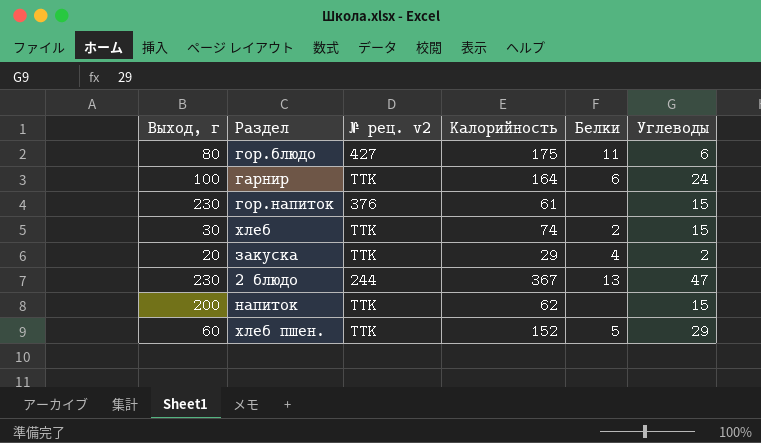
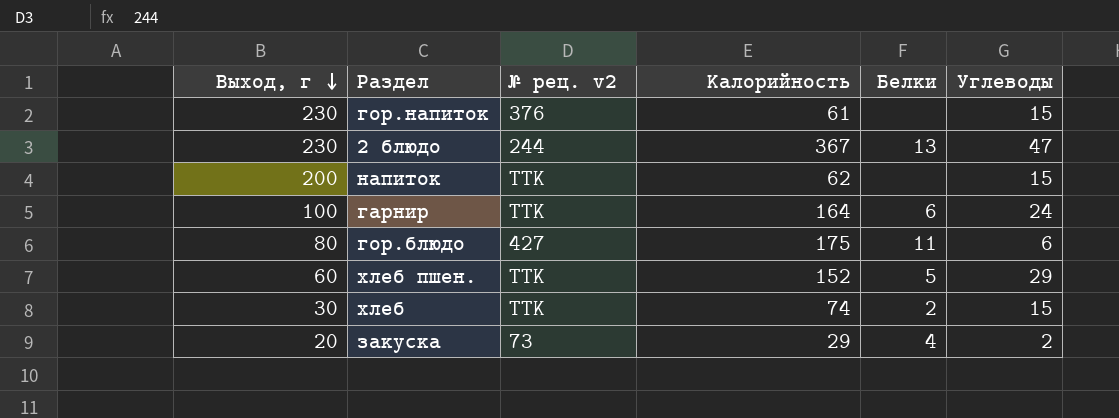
row order: none -> Выход, г descending
закуска | № рец. v2: ТТК -> 73

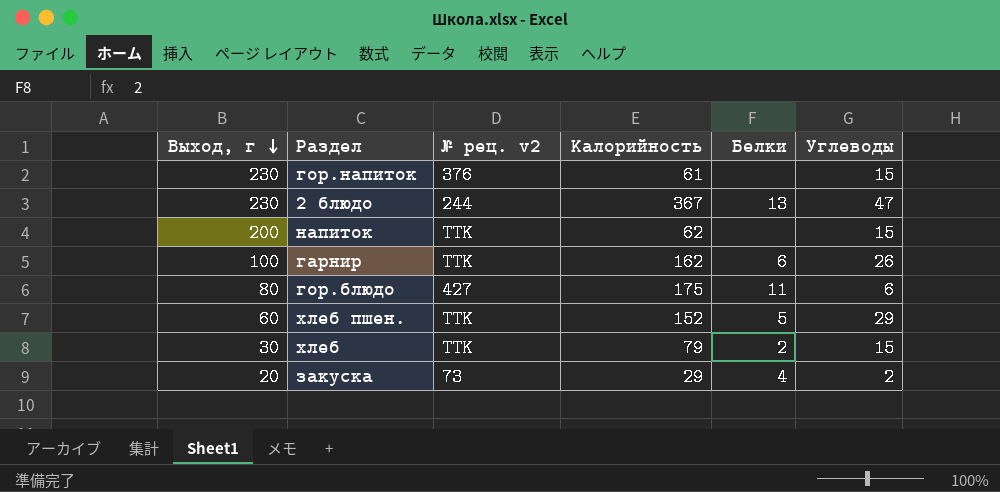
гарнир | Калорийность: 164 -> 162
гарнир | Углеводы: 24 -> 26
хлеб | Калорийность: 74 -> 79

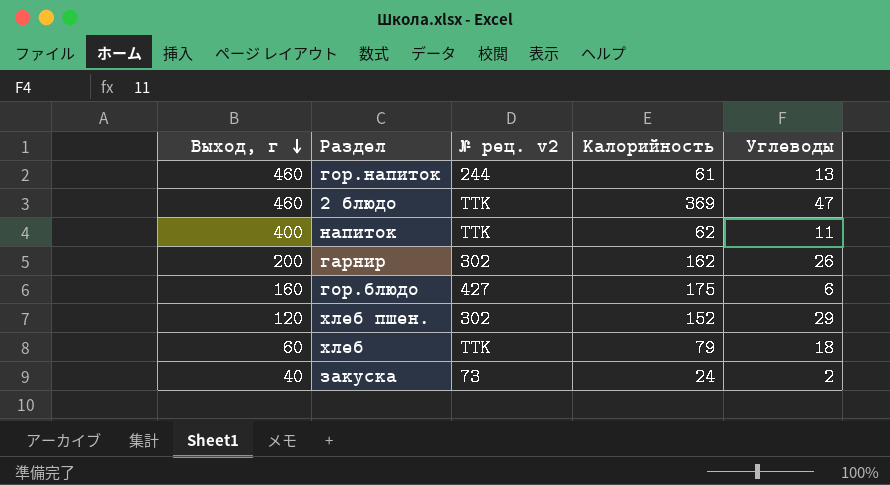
column Белки | position: 5 -> none
гор.напиток | Выход, г: 230 -> 460
гор.напиток | № рец. v2: 376 -> 244
гор.напиток | Углеводы: 15 -> 13
2 блюдо | Выход, г: 230 -> 460
2 блюдо | № рец. v2: 244 -> ТТК
2 блюдо | Калорийность: 367 -> 369
напиток | Выход, г: 200 -> 400
напиток | Углеводы: 15 -> 11
гарнир | Выход, г: 100 -> 200
гарнир | № рец. v2: ТТК -> 302
гор.блюдо | Выход, г: 80 -> 160
хлеб пшен. | Выход, г: 60 -> 120
хлеб пшен. | № рец. v2: ТТК -> 302
хлеб | Выход, г: 30 -> 60
хлеб | Углеводы: 15 -> 18
закуска | Выход, г: 20 -> 40
закуска | Калорийность: 29 -> 24

